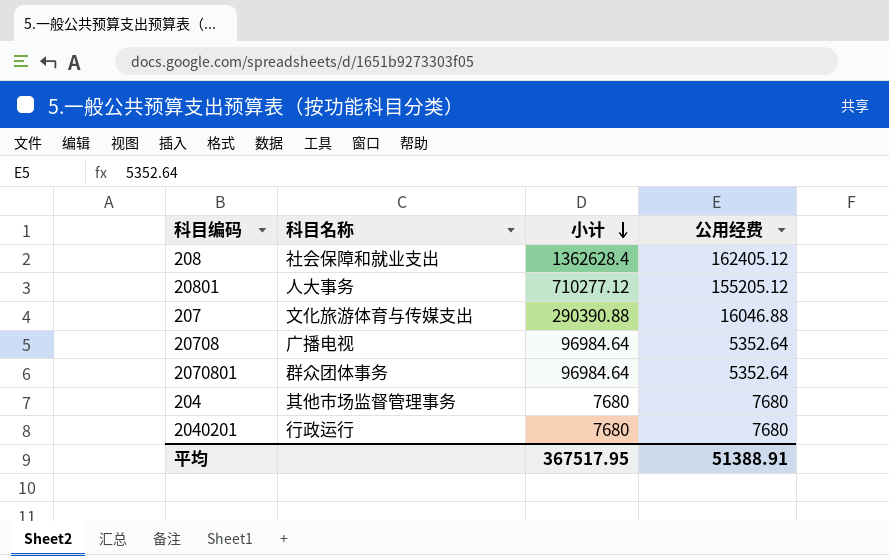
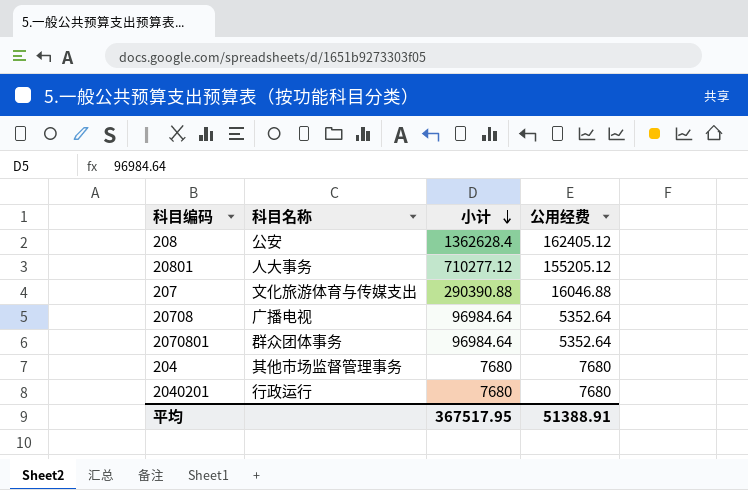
208 | 科目名称: 社会保障和就业支出 -> 公安

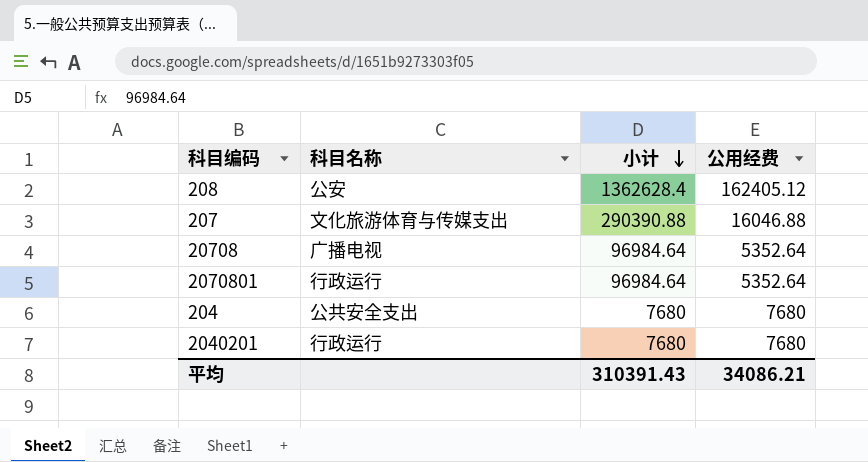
row 20801: 人大事务 | 710277.12 | 155205.12 -> none
2070801 | 科目名称: 群众团体事务 -> 行政运行
204 | 科目名称: 其他市场监督管理事务 -> 公共安全支出
平均 | 小计: 367517.95 -> 310391.43
平均 | 公用经费: 51388.91 -> 34086.21

